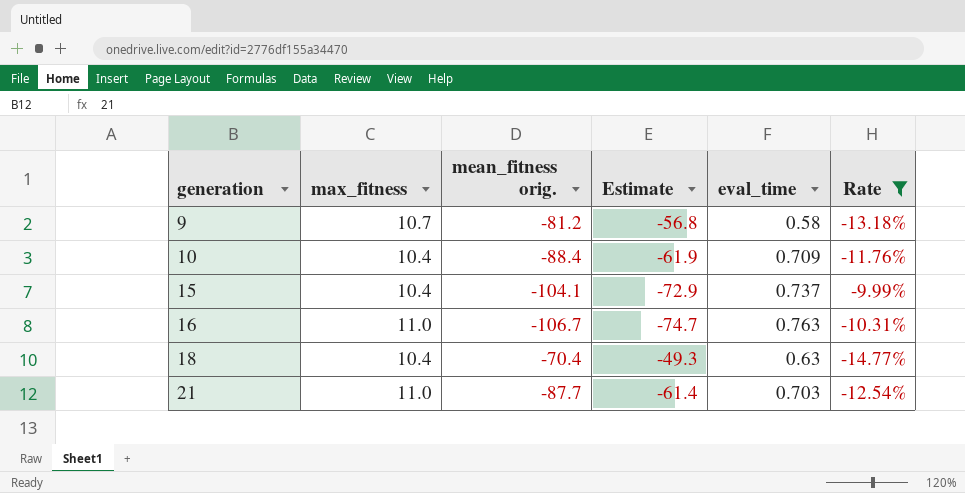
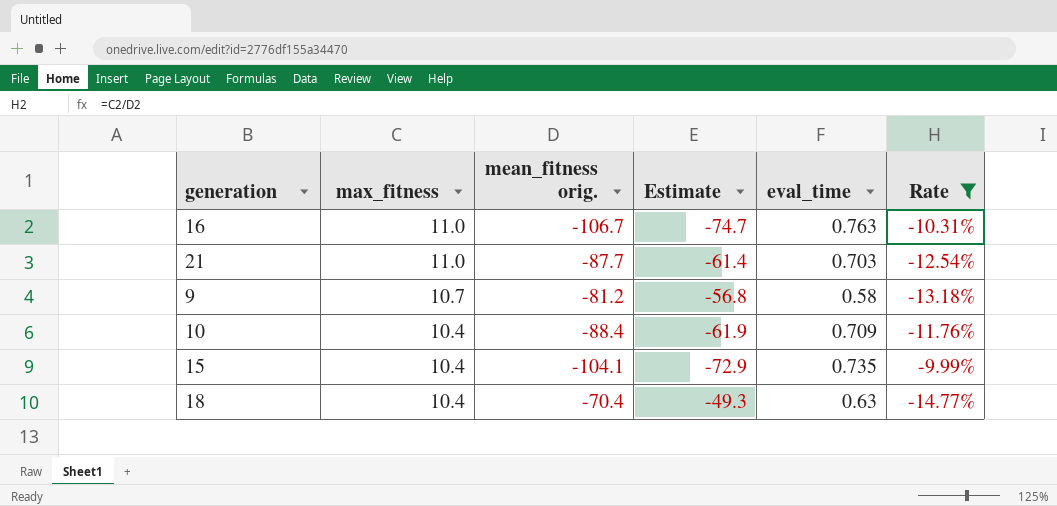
row order: generation ascending -> max_fitness descending
15 | eval_time: 0.737 -> 0.735

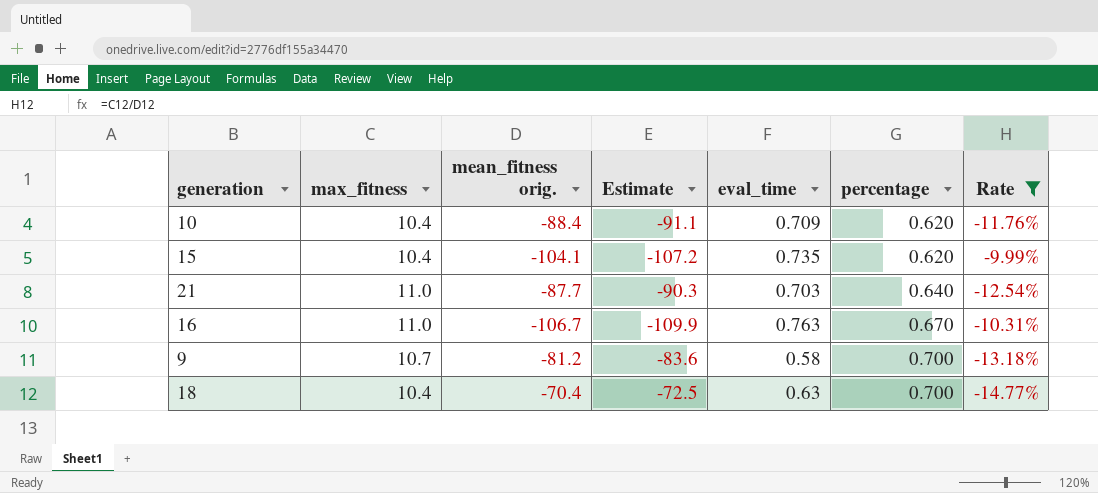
row order: max_fitness descending -> percentage ascending
column Estimate | formula: [mean_fitness orig.] * 0.7 -> [mean_fitness orig.] * 1.03
column percentage | position: none -> 6

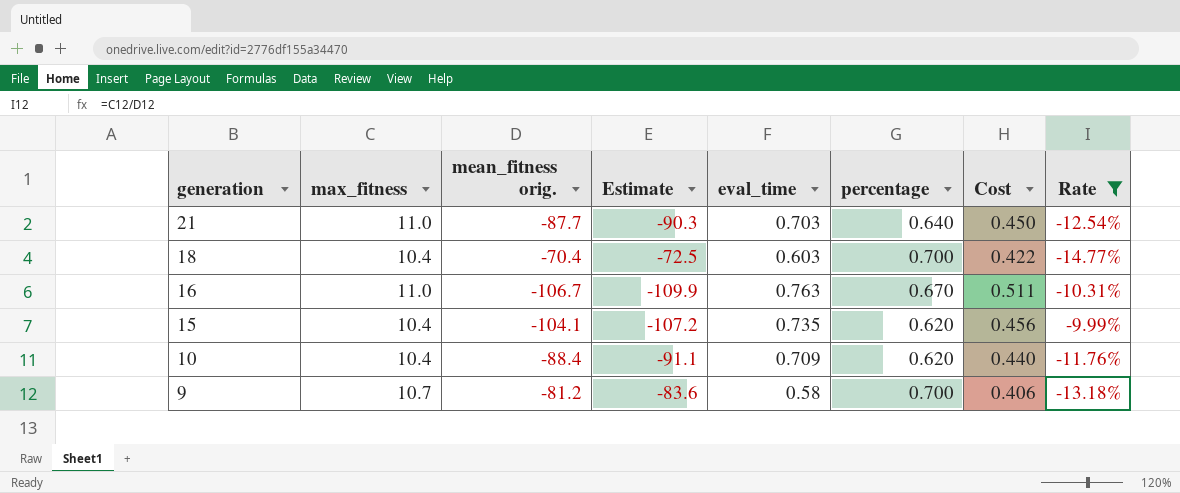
row order: percentage ascending -> generation descending
column Cost | formula: none -> [eval_time] * [percentage]
18 | eval_time: 0.63 -> 0.603

